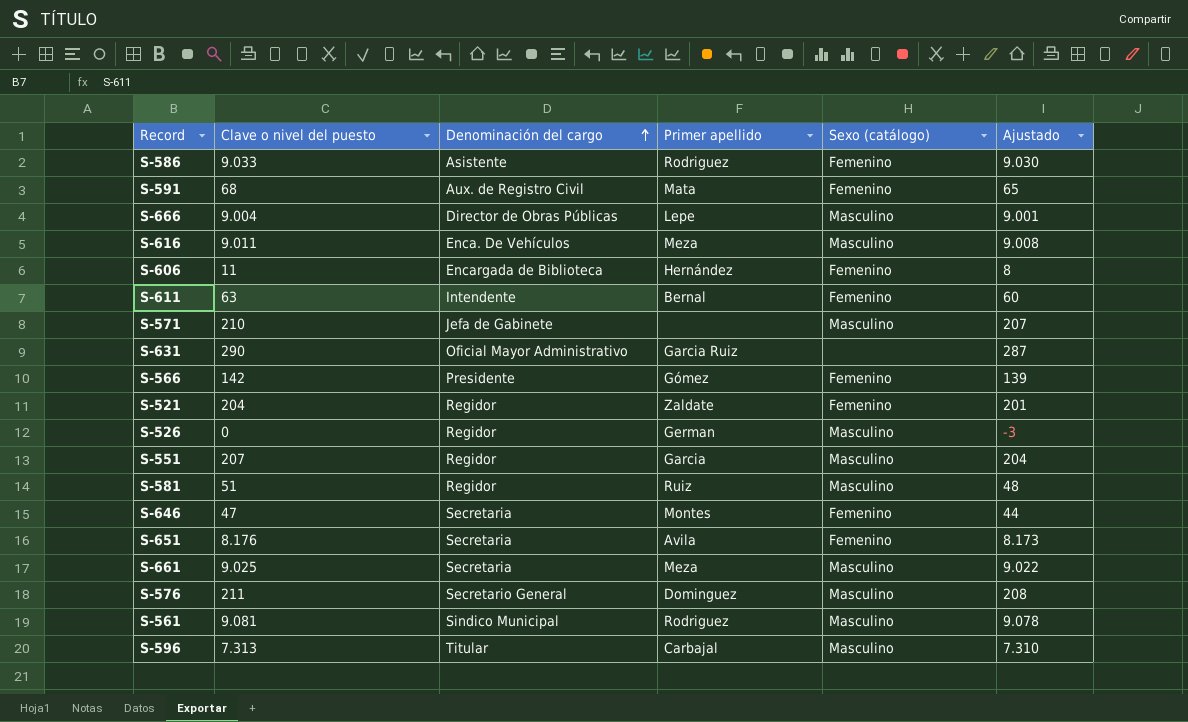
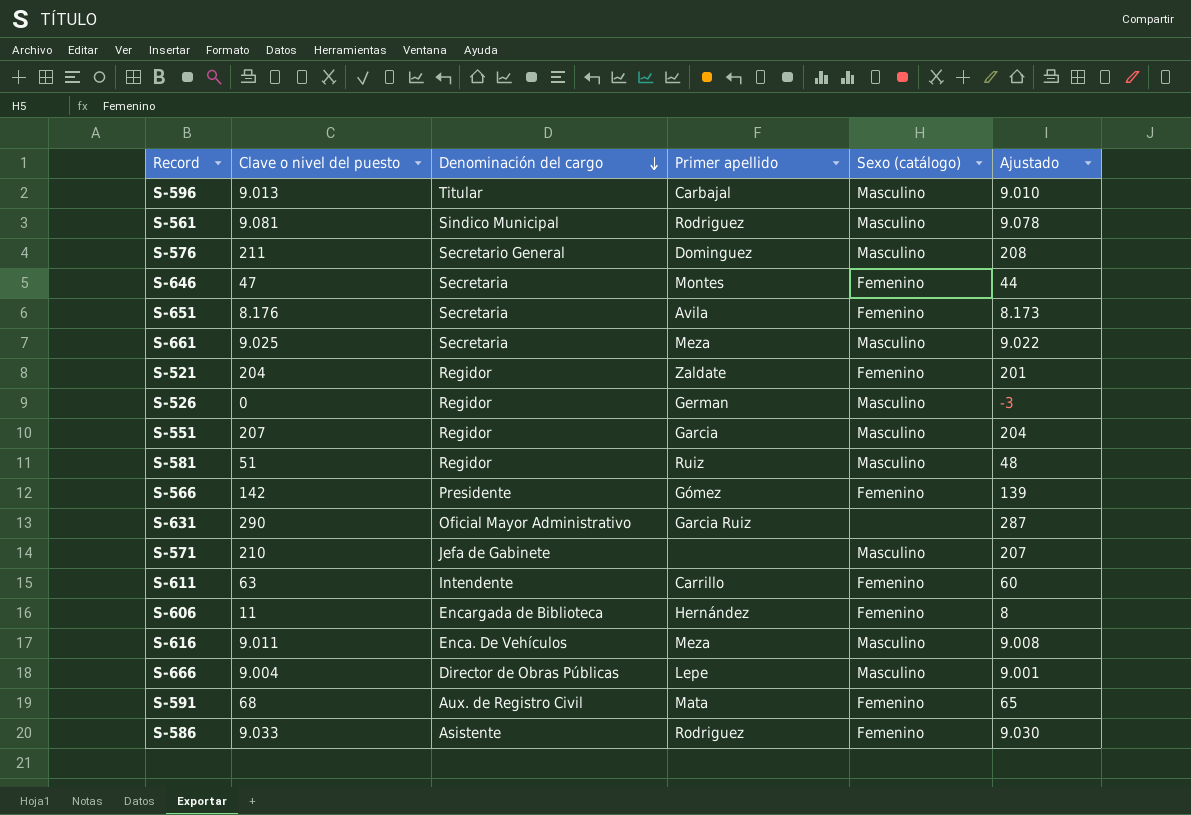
row order: Denominación del cargo ascending -> Denominación del cargo descending
S-596 | Clave o nivel del puesto: 7.313 -> 9.013
S-596 | Ajustado: 7.310 -> 9.010
S-611 | Primer apellido: Bernal -> Carrillo

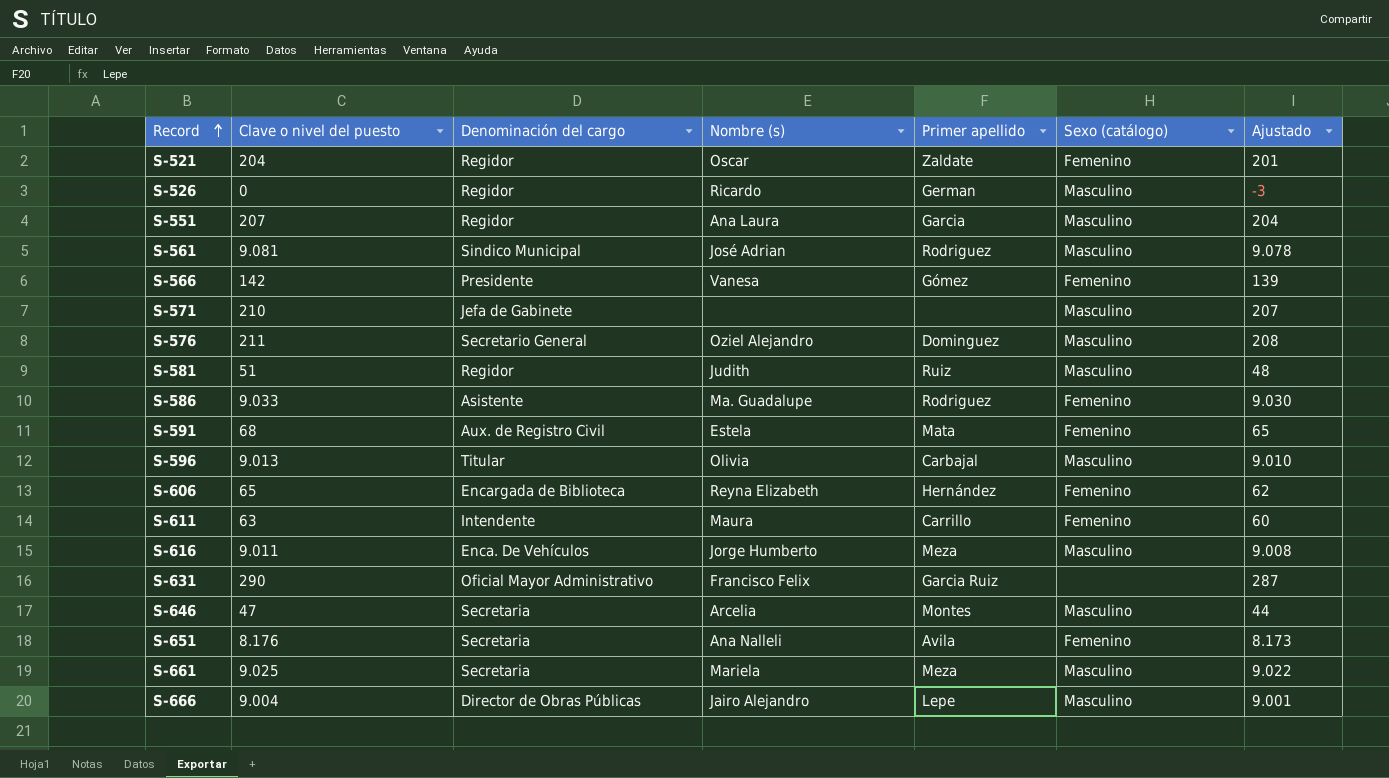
row order: Denominación del cargo descending -> Record ascending
column Nombre (s) | position: none -> 4
S-606 | Clave o nivel del puesto: 11 -> 65
S-606 | Ajustado: 8 -> 62
S-646 | Sexo (catálogo): Femenino -> Masculino

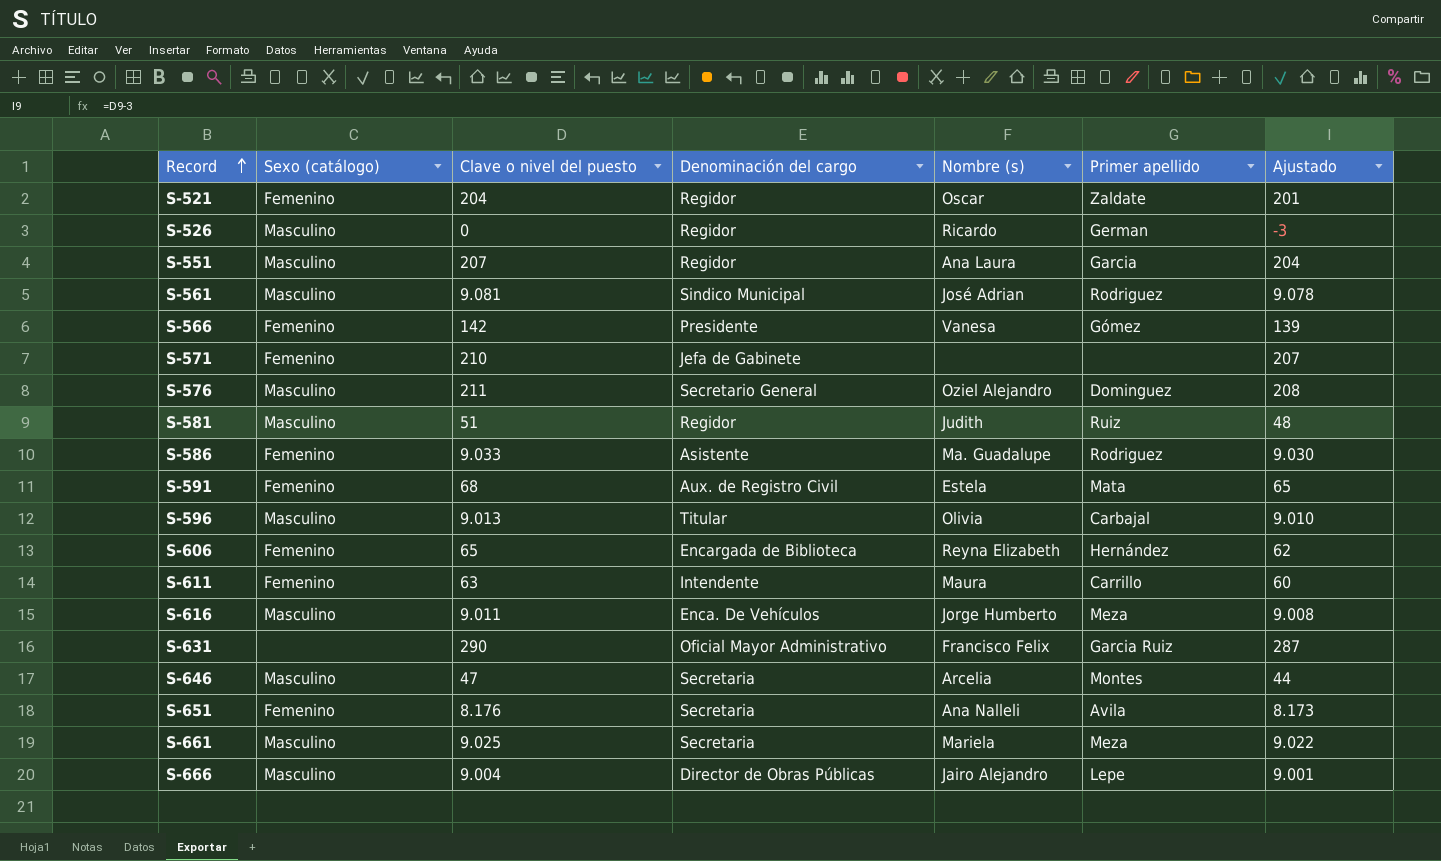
column Sexo (catálogo) | position: 6 -> 2
S-571 | Sexo (catálogo): Masculino -> Femenino

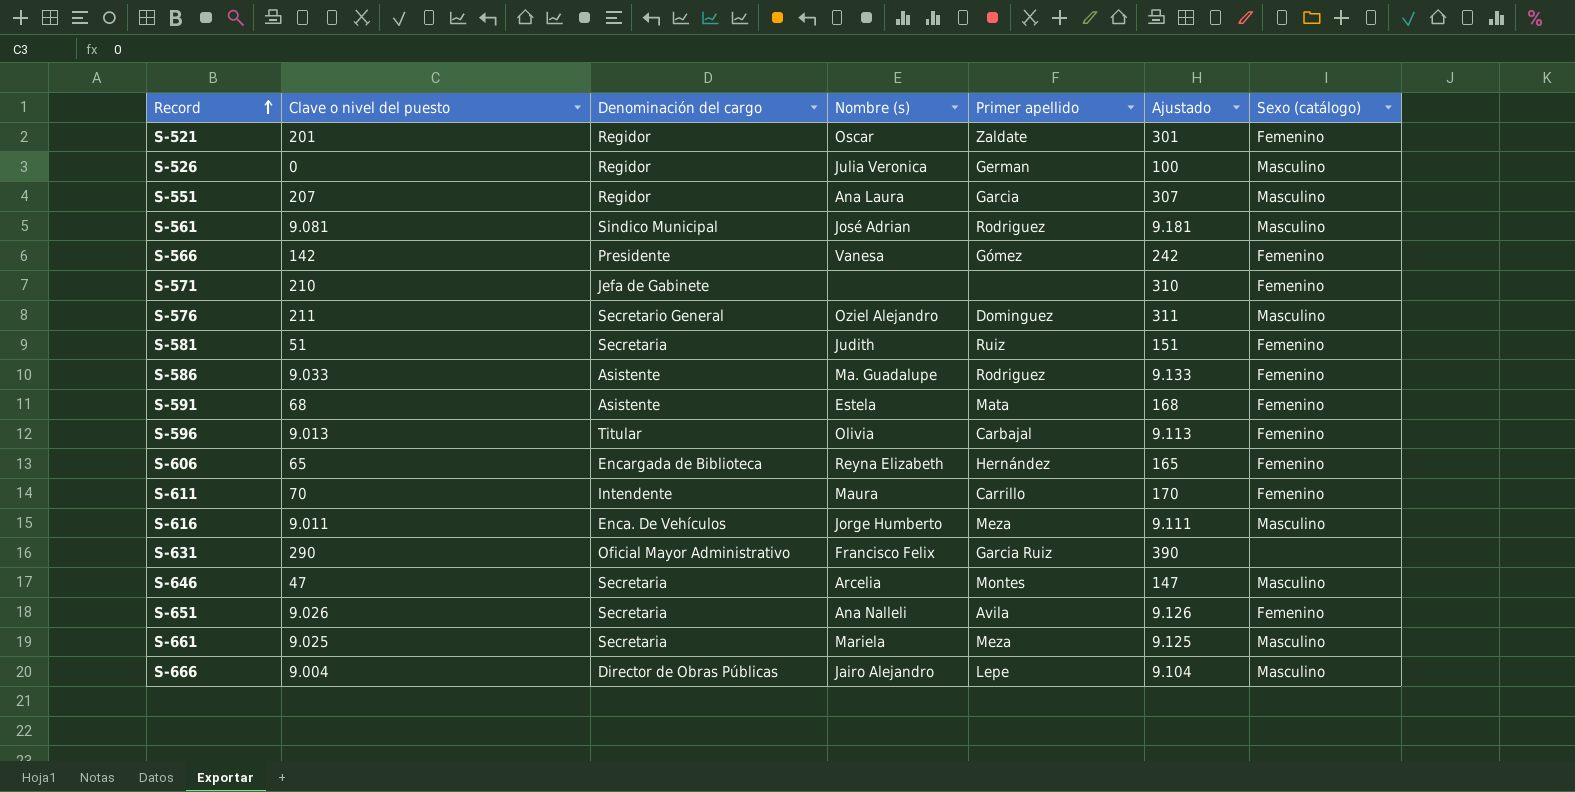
column Ajustado | formula: [Clave o nivel del puesto] - 3 -> [Clave o nivel del puesto] + 100
column Sexo (catálogo) | position: 2 -> 7
S-521 | Clave o nivel del puesto: 204 -> 201
S-526 | Nombre (s): Ricardo -> Julia Veronica
S-581 | Denominación del cargo: Regidor -> Secretaria
S-581 | Sexo (catálogo): Masculino -> Femenino
S-591 | Denominación del cargo: Aux. de Registro Civil -> Asistente
S-596 | Sexo (catálogo): Masculino -> Femenino
S-611 | Clave o nivel del puesto: 63 -> 70
S-651 | Clave o nivel del puesto: 8.176 -> 9.026

